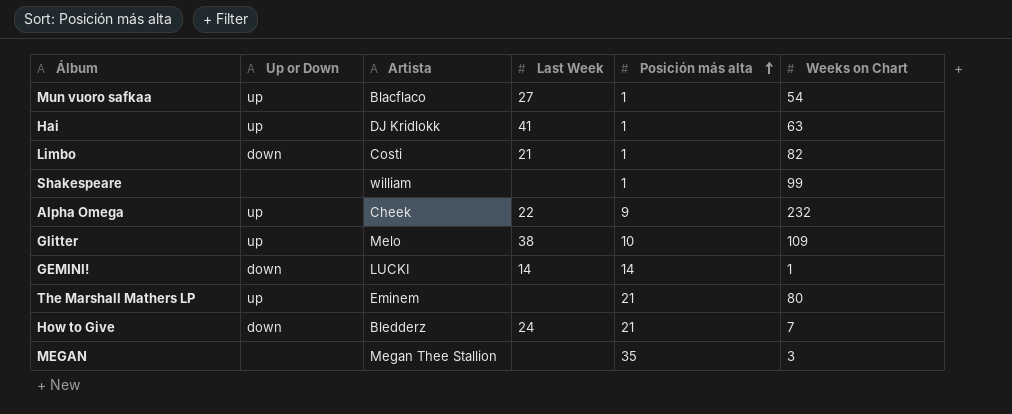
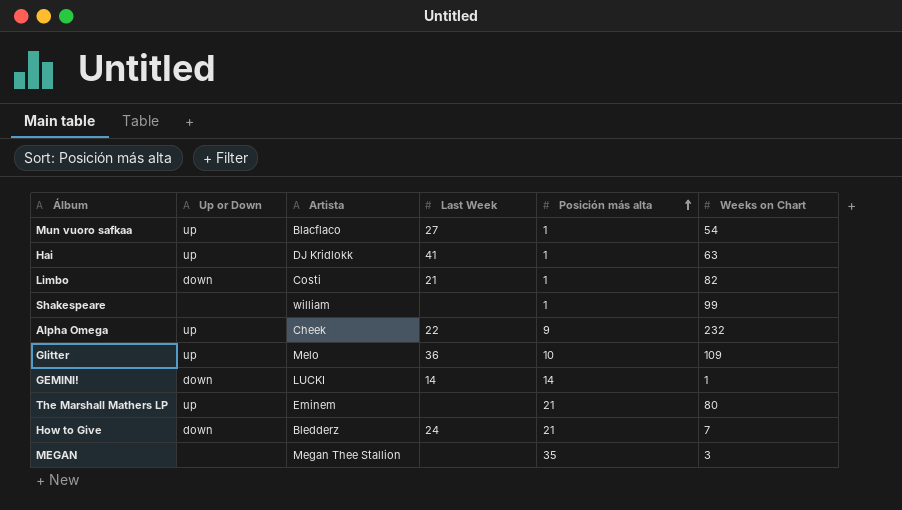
Glitter | Last Week: 38 -> 36

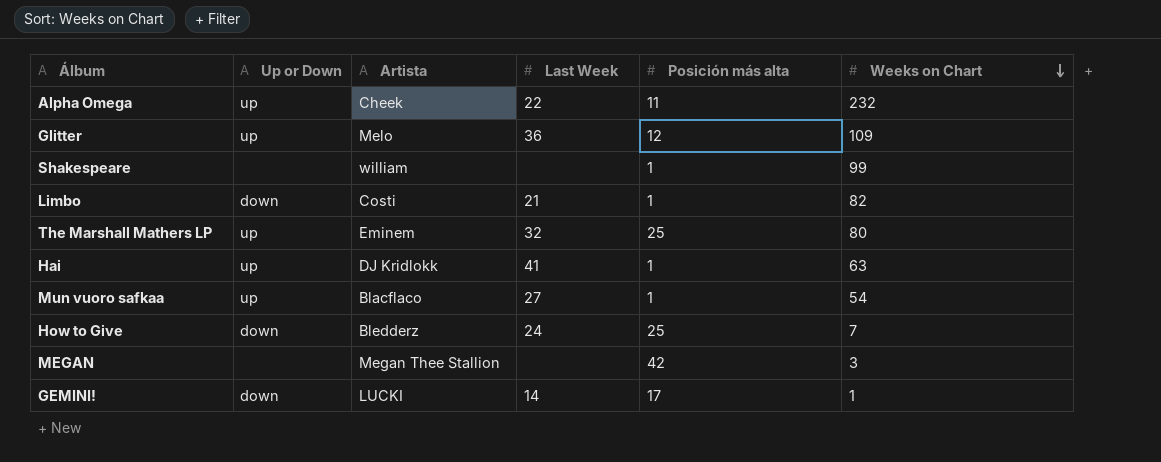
row order: Posición más alta ascending -> Weeks on Chart descending
Alpha Omega | Posición más alta: 9 -> 11
Glitter | Posición más alta: 10 -> 12
The Marshall Mathers LP | Last Week: none -> 32
The Marshall Mathers LP | Posición más alta: 21 -> 25
How to Give | Posición más alta: 21 -> 25
MEGAN | Posición más alta: 35 -> 42
GEMINI! | Posición más alta: 14 -> 17

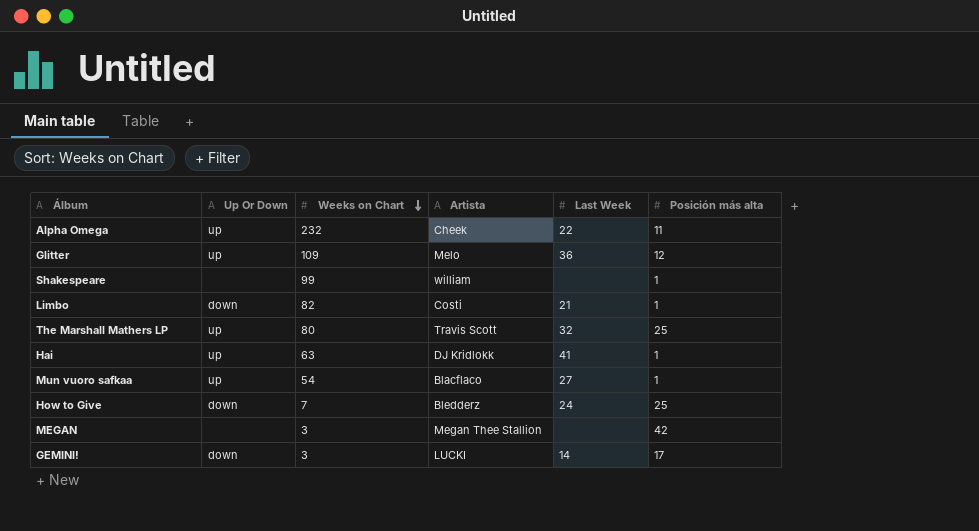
column name: Up or Down -> Up Or Down
column Weeks on Chart | position: 6 -> 3
The Marshall Mathers LP | Artista: Eminem -> Travis Scott
GEMINI! | Weeks on Chart: 1 -> 3

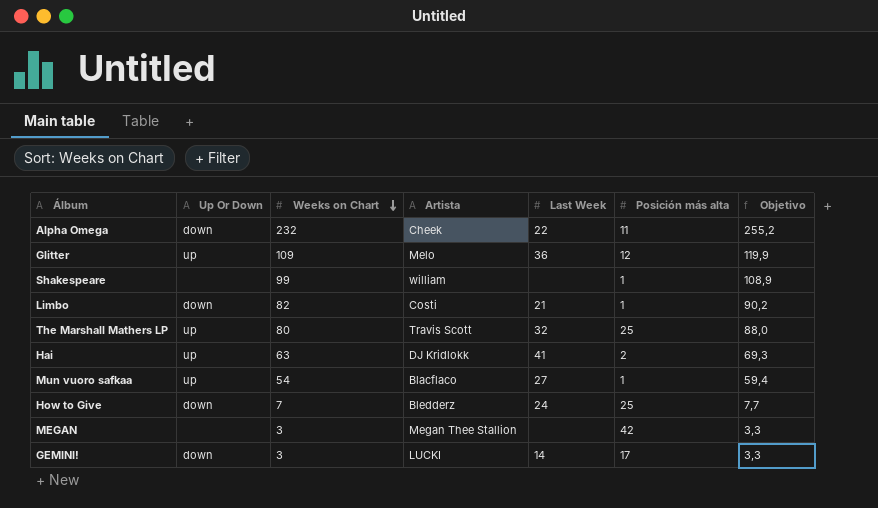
column Objetivo | formula: none -> [Weeks on Chart] * 1,1
Alpha Omega | Up Or Down: up -> down
Hai | Posición más alta: 1 -> 2

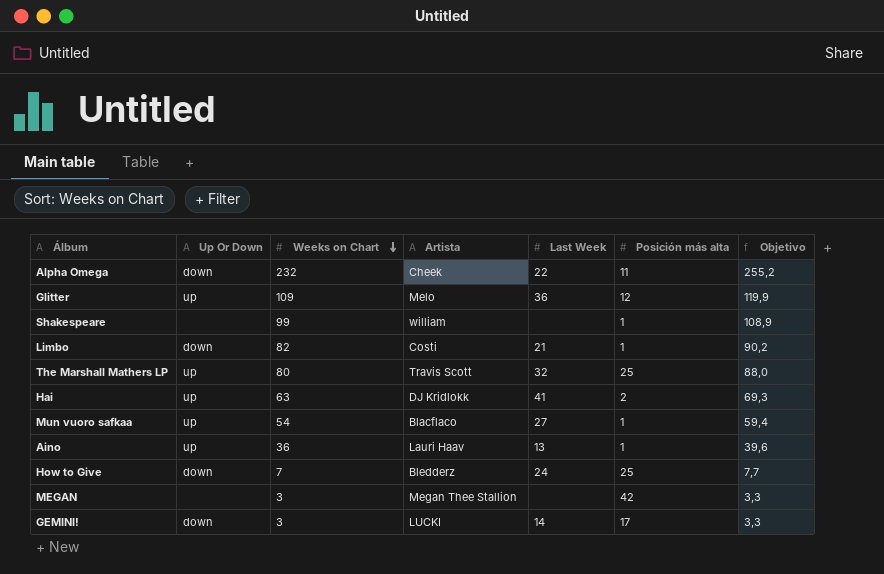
row Aino: none -> up | 36 | Lauri Haav | 13 | 1 | 39,6

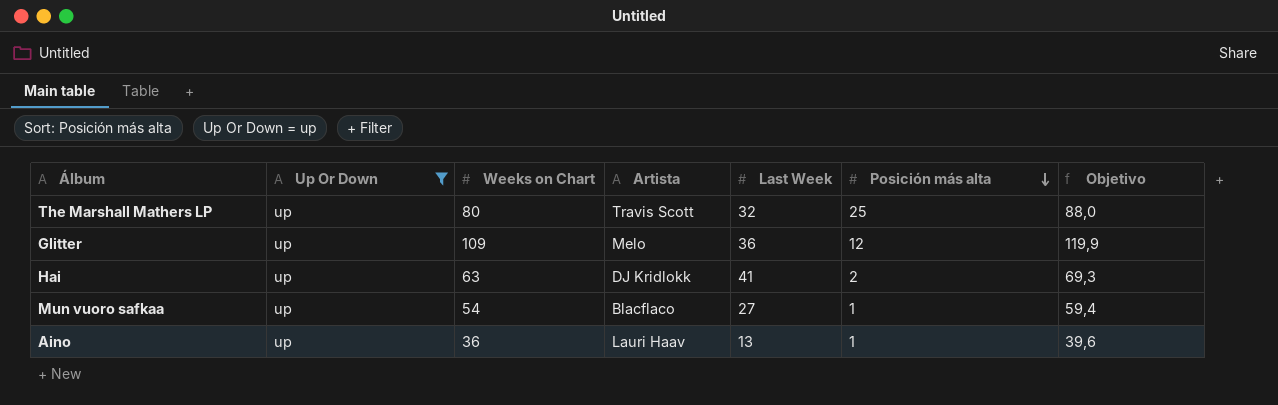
filter: none -> Up Or Down = up
row order: Weeks on Chart descending -> Posición más alta descending

